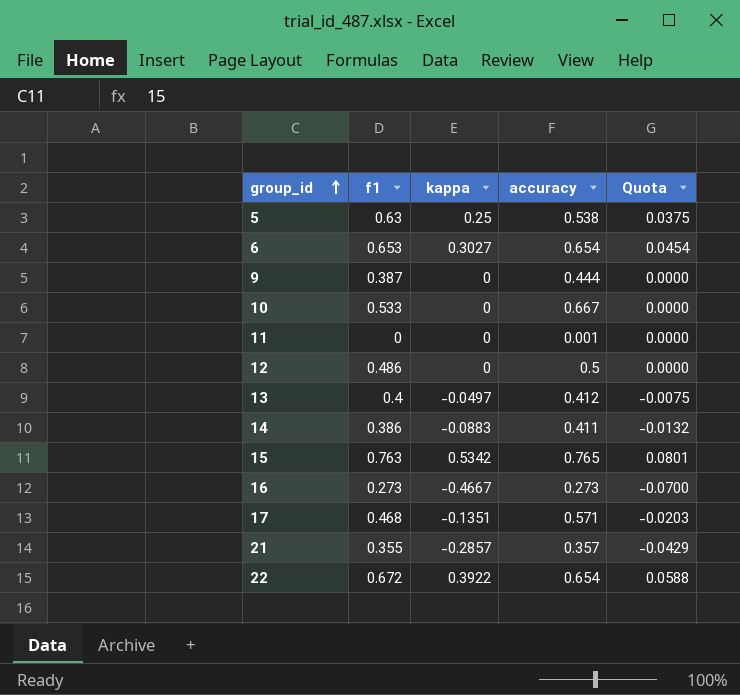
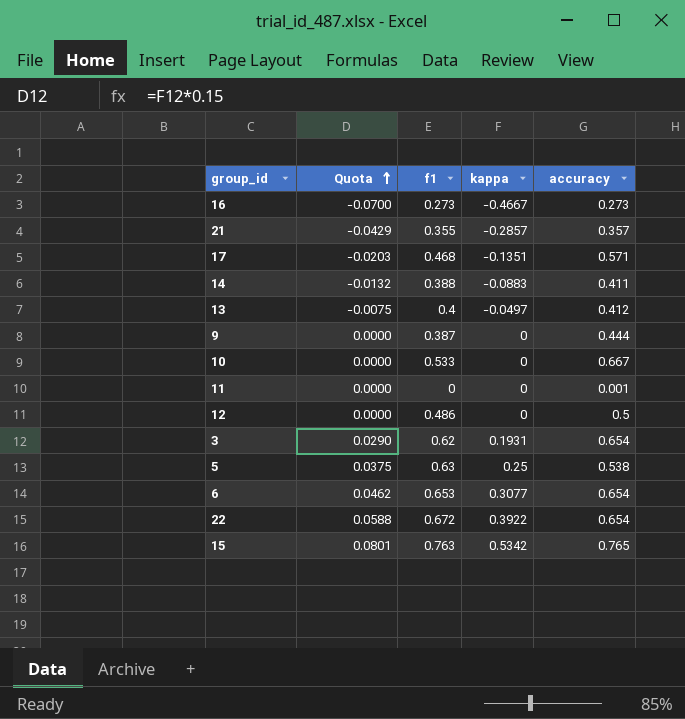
row order: group_id ascending -> Quota ascending
column Quota | position: 5 -> 2
14 | f1: 0.386 -> 0.388
row 3: none -> 0.0290 | 0.62 | 0.1931 | 0.654
6 | Quota: 0.0454 -> 0.0462
6 | kappa: 0.3027 -> 0.3077

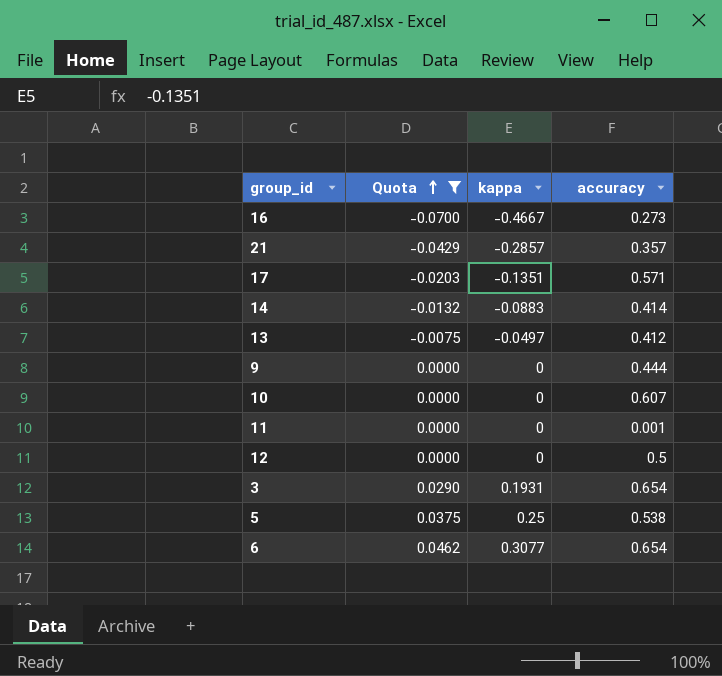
filter: none -> Quota <= 0.0462
column f1 | position: 3 -> none
14 | accuracy: 0.411 -> 0.414
10 | accuracy: 0.667 -> 0.607

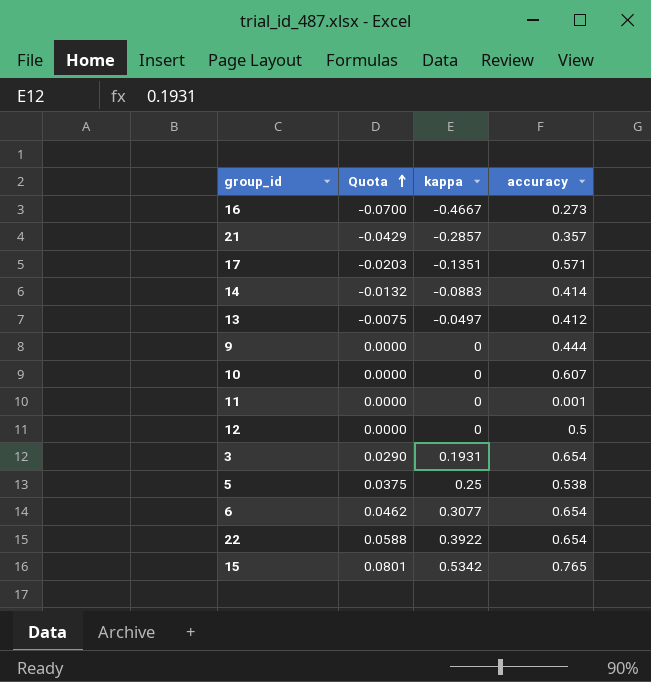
filter: Quota <= 0.0462 -> none

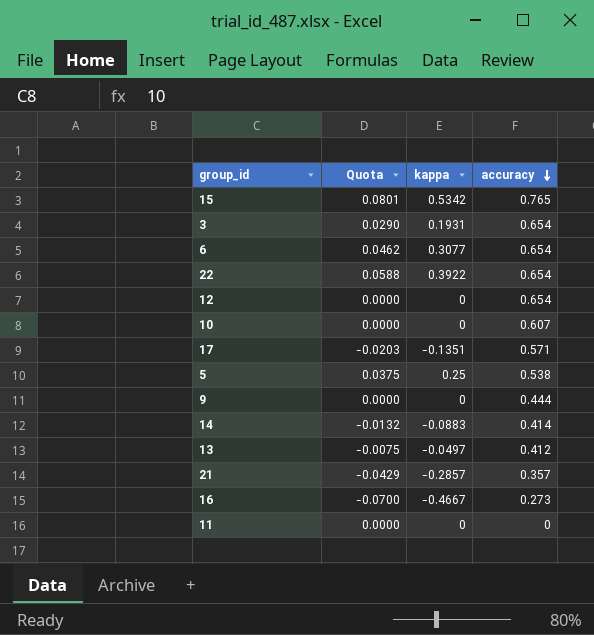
row order: Quota ascending -> accuracy descending
12 | accuracy: 0.5 -> 0.654
11 | accuracy: 0.001 -> 0

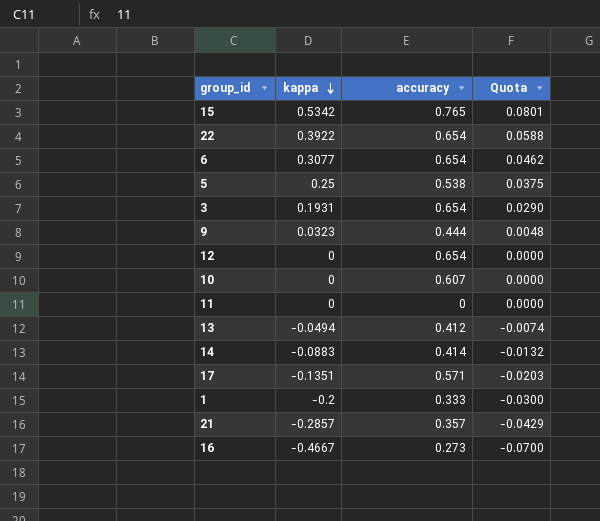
row order: accuracy descending -> kappa descending
column Quota | position: 2 -> 4
9 | kappa: 0 -> 0.0323
9 | Quota: 0.0000 -> 0.0048
13 | kappa: -0.0497 -> -0.0494
13 | Quota: -0.0075 -> -0.0074
row 1: none -> -0.2 | 0.333 | -0.0300

